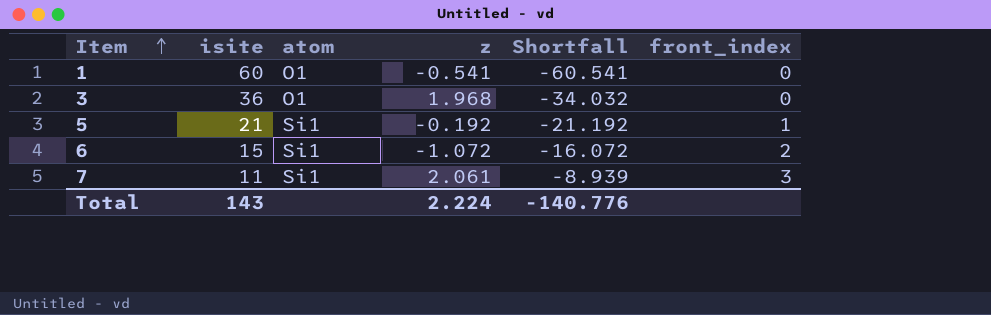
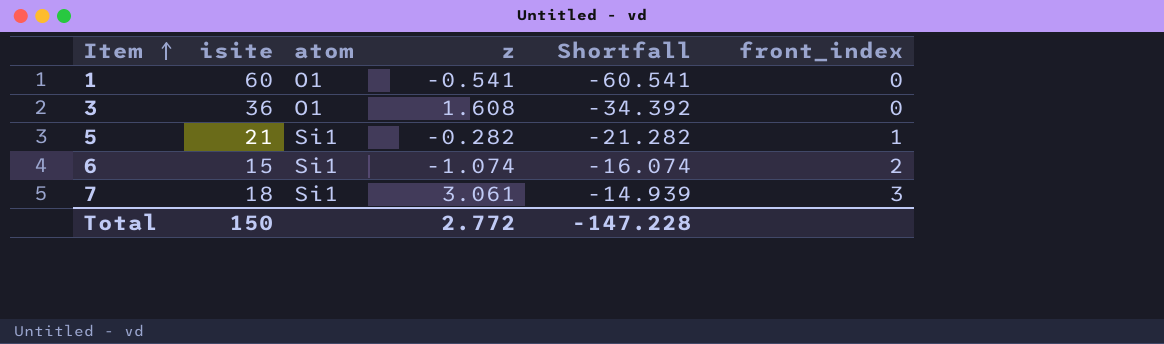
3 | z: 1.968 -> 1.608
3 | Shortfall: -34.032 -> -34.392
5 | z: -0.192 -> -0.282
5 | Shortfall: -21.192 -> -21.282
6 | z: -1.072 -> -1.074
6 | Shortfall: -16.072 -> -16.074
7 | isite: 11 -> 18
7 | z: 2.061 -> 3.061
7 | Shortfall: -8.939 -> -14.939
Total | isite: 143 -> 150
Total | z: 2.224 -> 2.772
Total | Shortfall: -140.776 -> -147.228

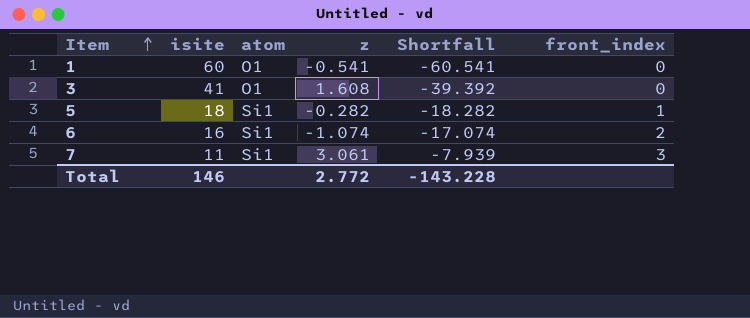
3 | isite: 36 -> 41
3 | Shortfall: -34.392 -> -39.392
5 | isite: 21 -> 18
5 | Shortfall: -21.282 -> -18.282
6 | isite: 15 -> 16
6 | Shortfall: -16.074 -> -17.074
7 | isite: 18 -> 11
7 | Shortfall: -14.939 -> -7.939
Total | isite: 150 -> 146
Total | Shortfall: -147.228 -> -143.228

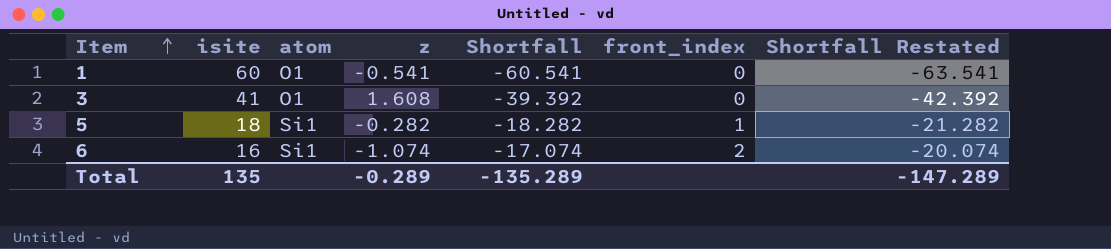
column Shortfall Restated | formula: none -> [Shortfall] - 3
row 7: 11 | Si1 | 3.061 | -7.939 | 3 -> none
Total | isite: 146 -> 135
Total | z: 2.772 -> -0.289
Total | Shortfall: -143.228 -> -135.289

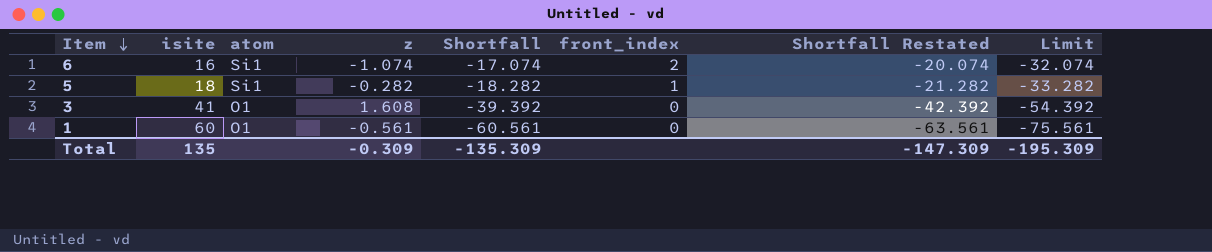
row order: Item ascending -> Item descending
column Limit | formula: none -> [Shortfall] - 15
1 | z: -0.541 -> -0.561
1 | Shortfall: -60.541 -> -60.561
1 | Shortfall Restated: -63.541 -> -63.561
Total | z: -0.289 -> -0.309
Total | Shortfall: -135.289 -> -135.309
Total | Shortfall Restated: -147.289 -> -147.309

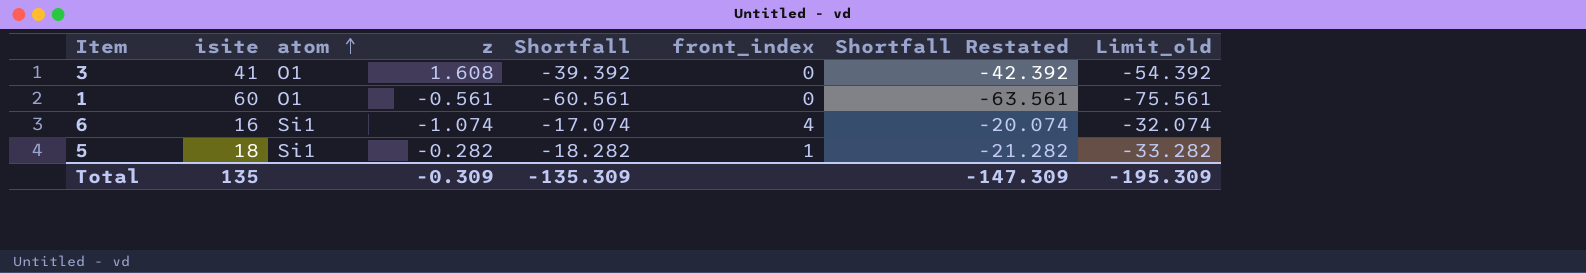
row order: Item descending -> atom ascending
column name: Limit -> Limit_old
6 | front_index: 2 -> 4

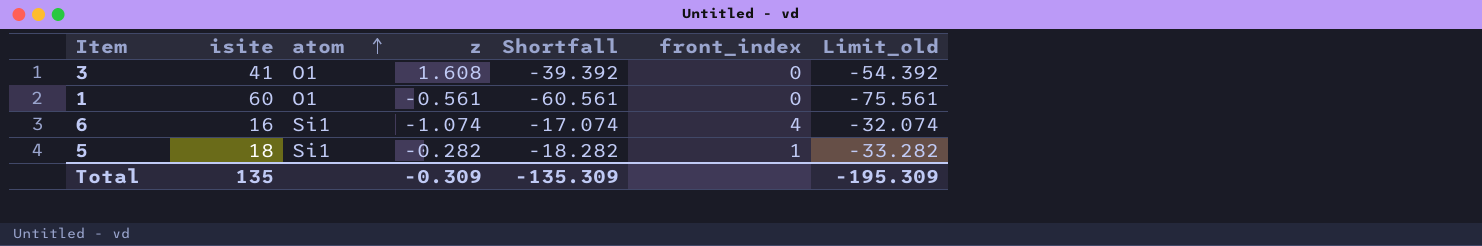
column Shortfall Restated | formula: [Shortfall] - 3 -> none

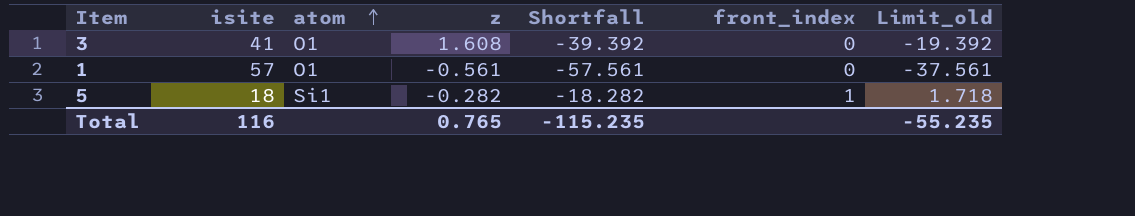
column Limit_old | formula: [Shortfall] - 15 -> [Shortfall] + 20
row 6: 16 | Si1 | -1.074 | -17.074 | 4 | -32.074 -> none
1 | isite: 60 -> 57
1 | Shortfall: -60.561 -> -57.561
Total | isite: 135 -> 116
Total | z: -0.309 -> 0.765
Total | Shortfall: -135.309 -> -115.235
Total | Limit_old: -195.309 -> -55.235

